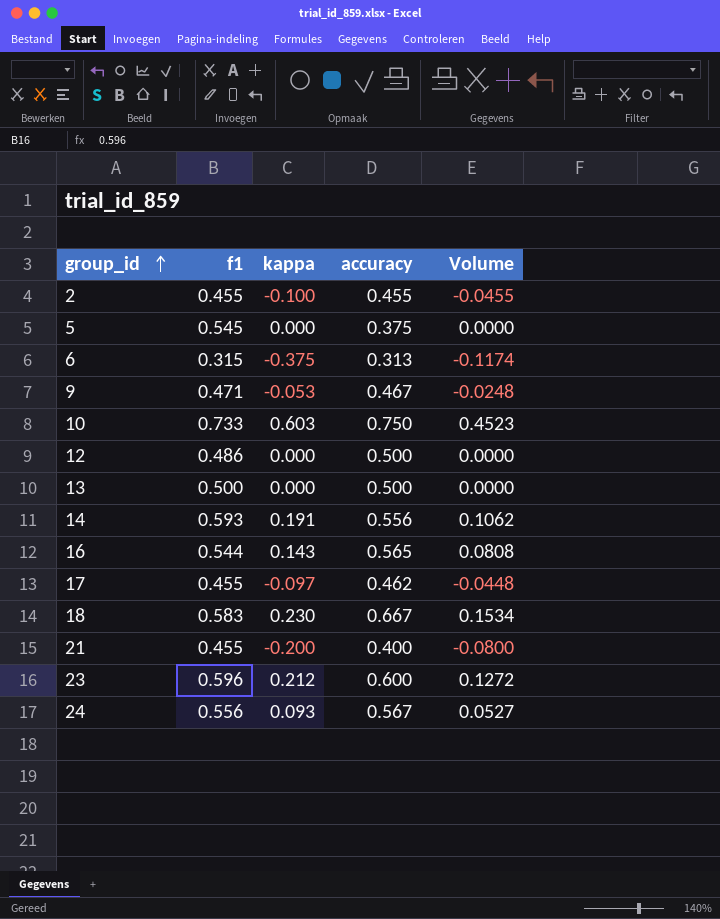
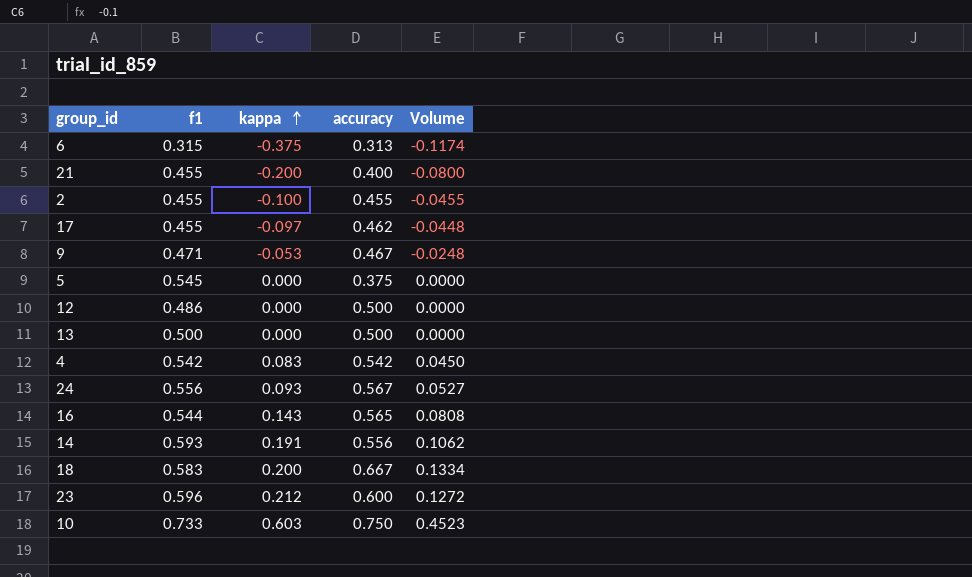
row order: group_id ascending -> kappa ascending
row 4: none -> 0.542 | 0.083 | 0.542 | 0.0450
18 | kappa: 0.230 -> 0.200
18 | Volume: 0.1534 -> 0.1334

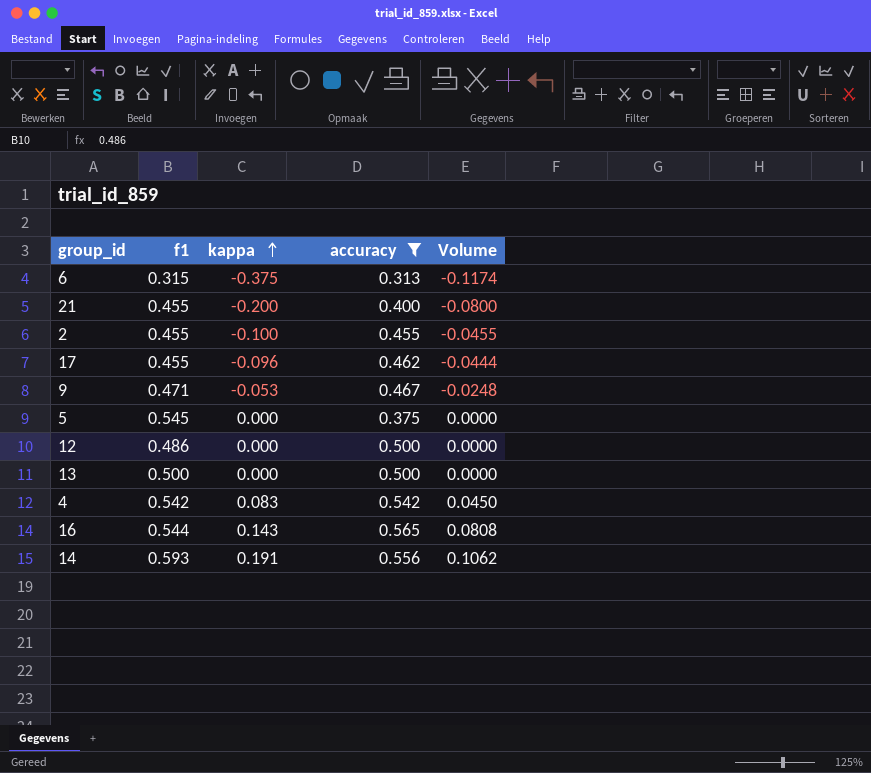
filter: none -> accuracy <= 0.565
17 | kappa: -0.097 -> -0.096
17 | Volume: -0.0448 -> -0.0444

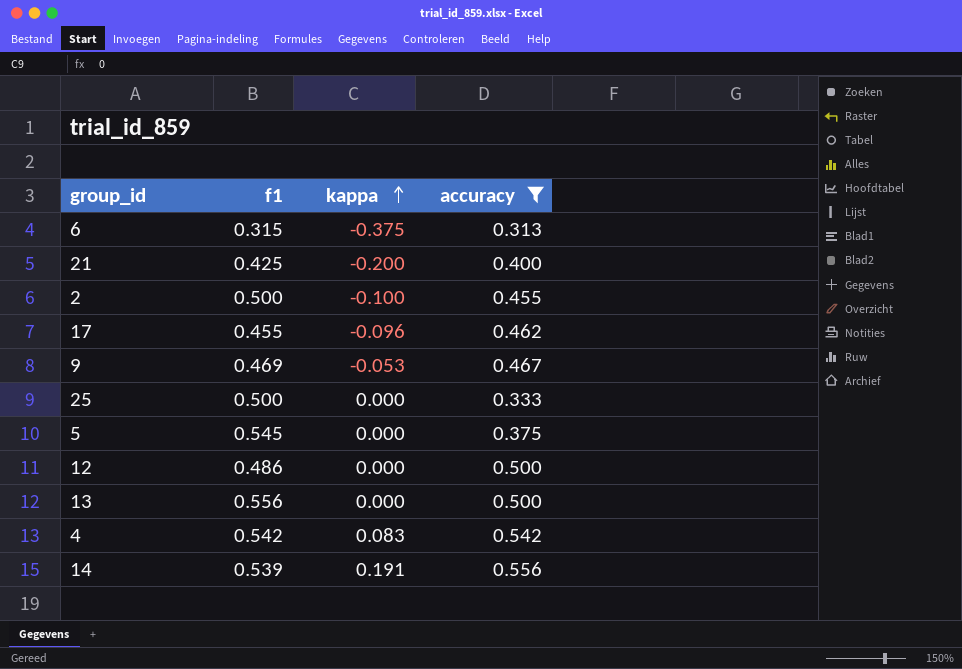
column Volume | formula: [kappa] * [accuracy] -> none
row 16: 0.544 | 0.143 | 0.565 | 0.0808 -> none
21 | f1: 0.455 -> 0.425
2 | f1: 0.455 -> 0.500
9 | f1: 0.471 -> 0.469
row 25: none -> 0.500 | 0.000 | 0.333
13 | f1: 0.500 -> 0.556
14 | f1: 0.593 -> 0.539

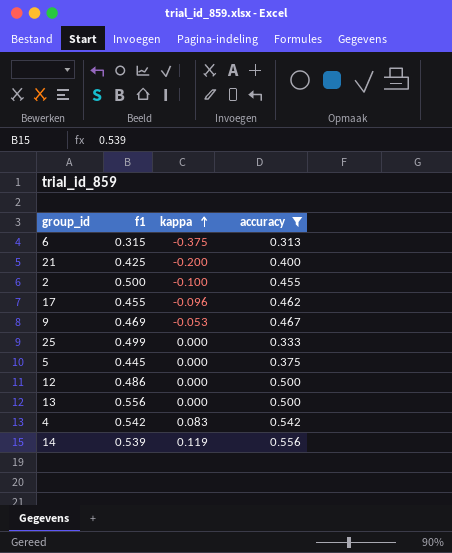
25 | f1: 0.500 -> 0.499
5 | f1: 0.545 -> 0.445
14 | kappa: 0.191 -> 0.119

